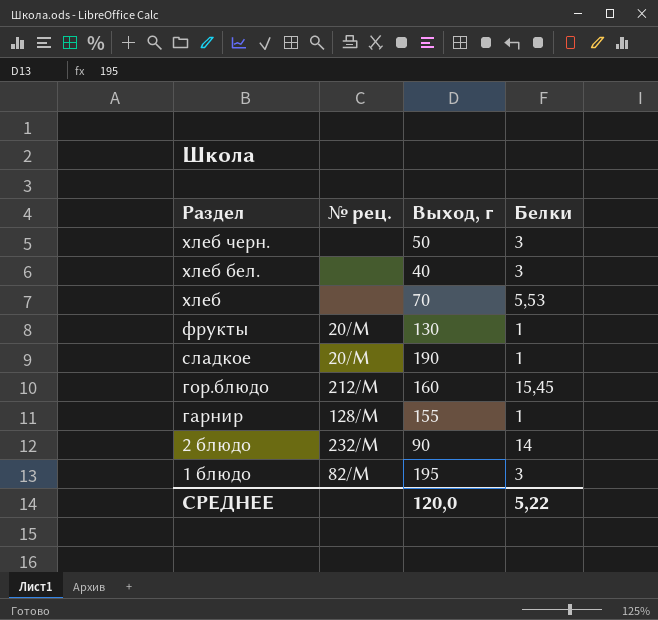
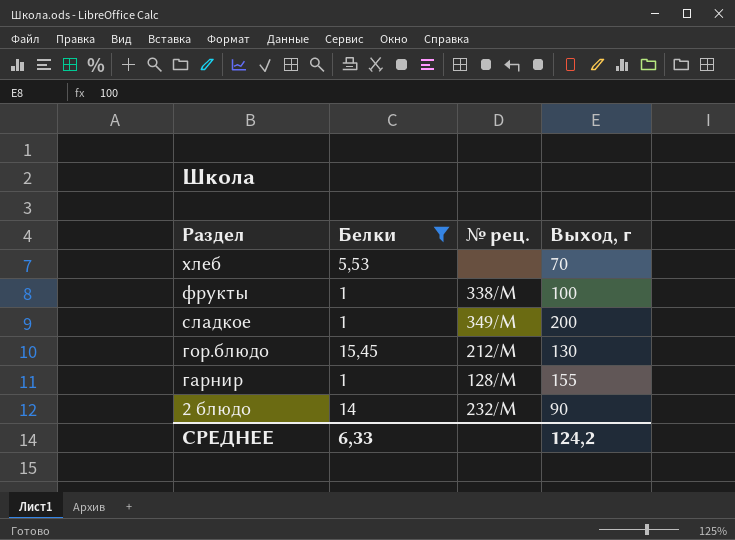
filter: none -> Белки != 3
column Белки | position: 4 -> 2
фрукты | № рец.: 20/М -> 338/М
фрукты | Выход, г: 130 -> 100
сладкое | № рец.: 20/М -> 349/М
сладкое | Выход, г: 190 -> 200
гор.блюдо | Выход, г: 160 -> 130
СРЕДНЕЕ | Белки: 5,22 -> 6,33
СРЕДНЕЕ | Выход, г: 120,0 -> 124,2

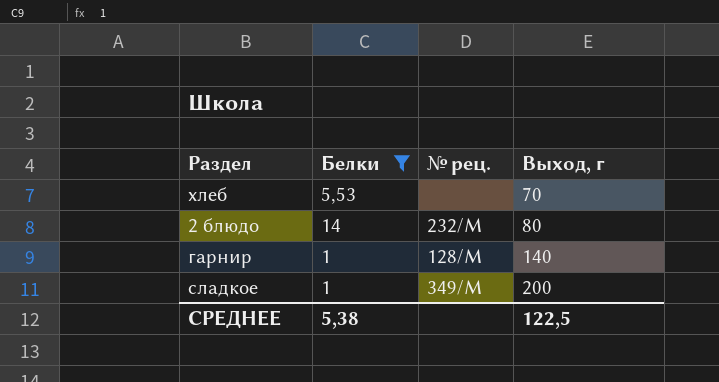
row order: Раздел descending -> Выход, г ascending
row фрукты: 1 | 338/М | 100 -> none
row гор.блюдо: 15,45 | 212/М | 130 -> none
2 блюдо | Выход, г: 90 -> 80
гарнир | Выход, г: 155 -> 140
СРЕДНЕЕ | Белки: 6,33 -> 5,38
СРЕДНЕЕ | Выход, г: 124,2 -> 122,5

